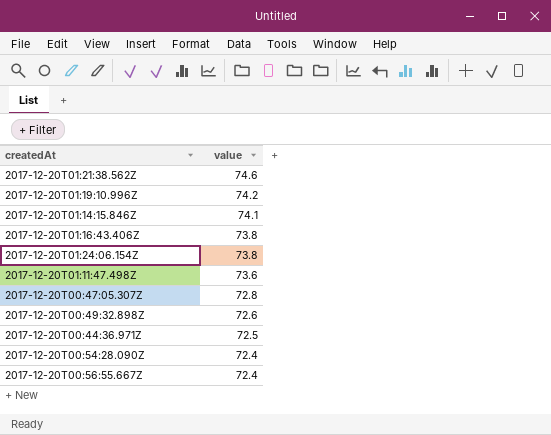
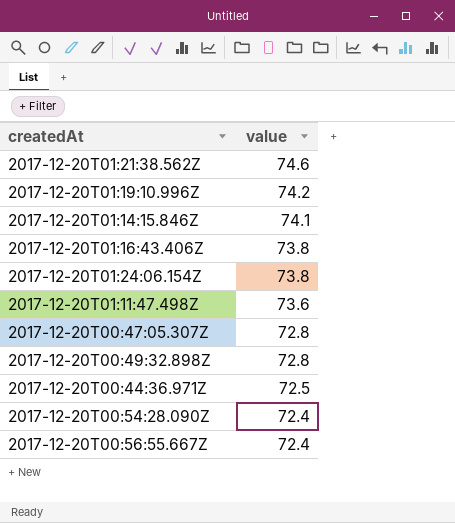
2017-12-20T00:49:32.898Z | value: 72.6 -> 72.8

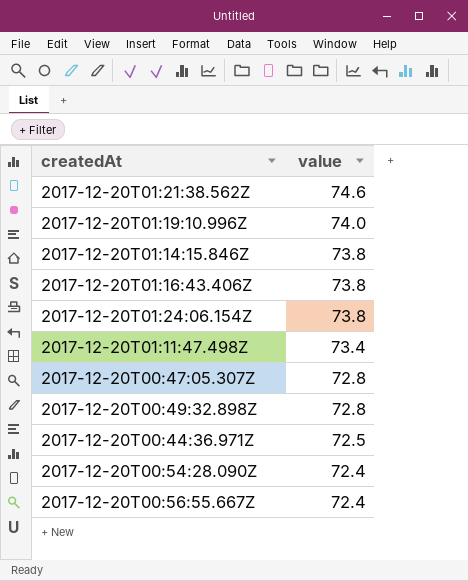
2017-12-20T01:19:10.996Z | value: 74.2 -> 74.0
2017-12-20T01:14:15.846Z | value: 74.1 -> 73.8
2017-12-20T01:11:47.498Z | value: 73.6 -> 73.4

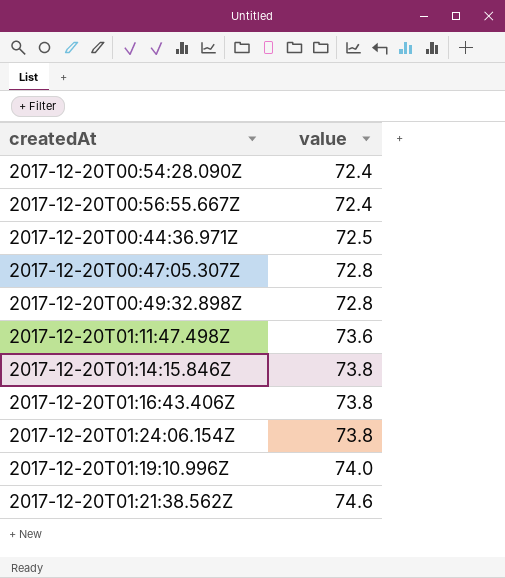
row order: value descending -> value ascending
2017-12-20T01:11:47.498Z | value: 73.4 -> 73.6

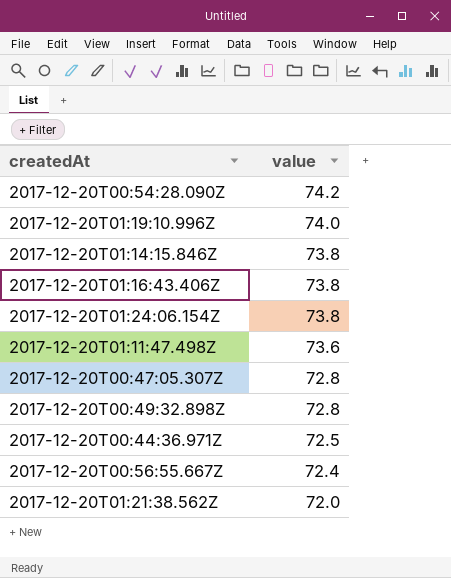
row order: value ascending -> value descending
2017-12-20T00:54:28.090Z | value: 72.4 -> 74.2
2017-12-20T01:21:38.562Z | value: 74.6 -> 72.0

